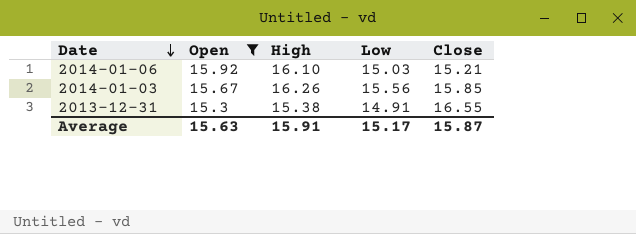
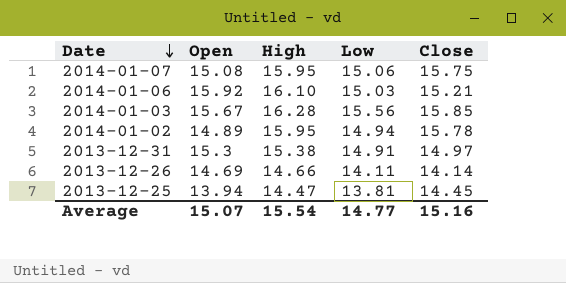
filter: Open >= 15.3 -> none
2014-01-03 | High: 16.26 -> 16.28
2013-12-31 | Close: 16.55 -> 14.97
Average | Open: 15.63 -> 15.07
Average | High: 15.91 -> 15.54
Average | Low: 15.17 -> 14.77
Average | Close: 15.87 -> 15.16

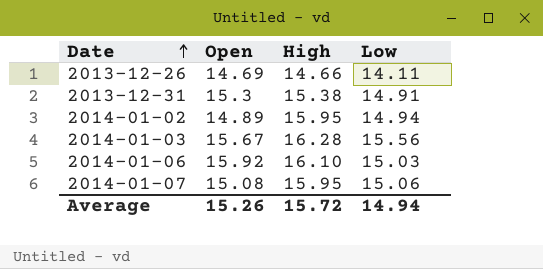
row order: Date descending -> Date ascending
column Close | position: 5 -> none
row 2013-12-25: 13.94 | 14.47 | 13.81 | 14.45 -> none
Average | Open: 15.07 -> 15.26
Average | High: 15.54 -> 15.72
Average | Low: 14.77 -> 14.94

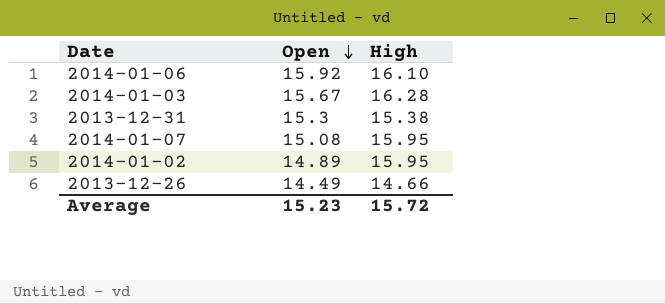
row order: Date ascending -> Open descending
column Low | position: 4 -> none
2013-12-26 | Open: 14.69 -> 14.49
Average | Open: 15.26 -> 15.23

